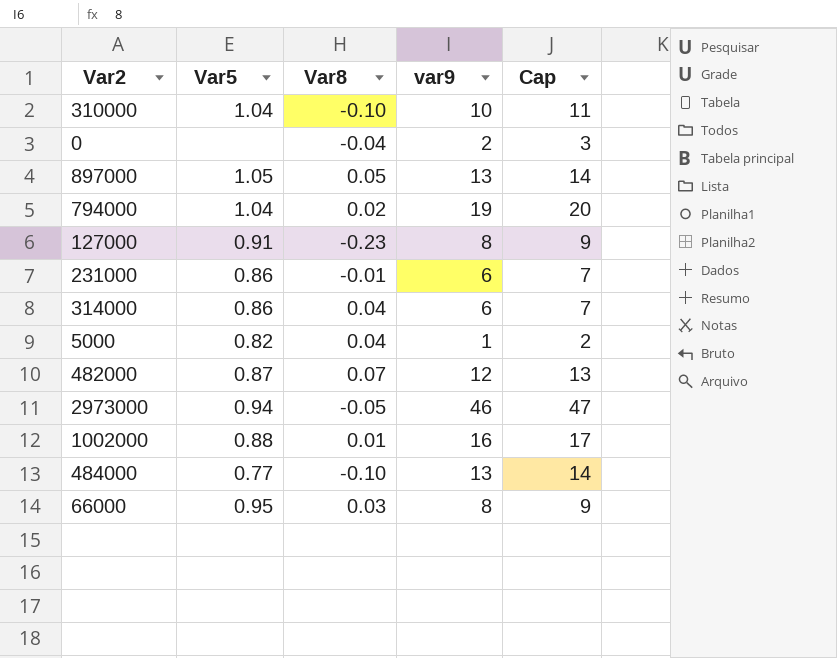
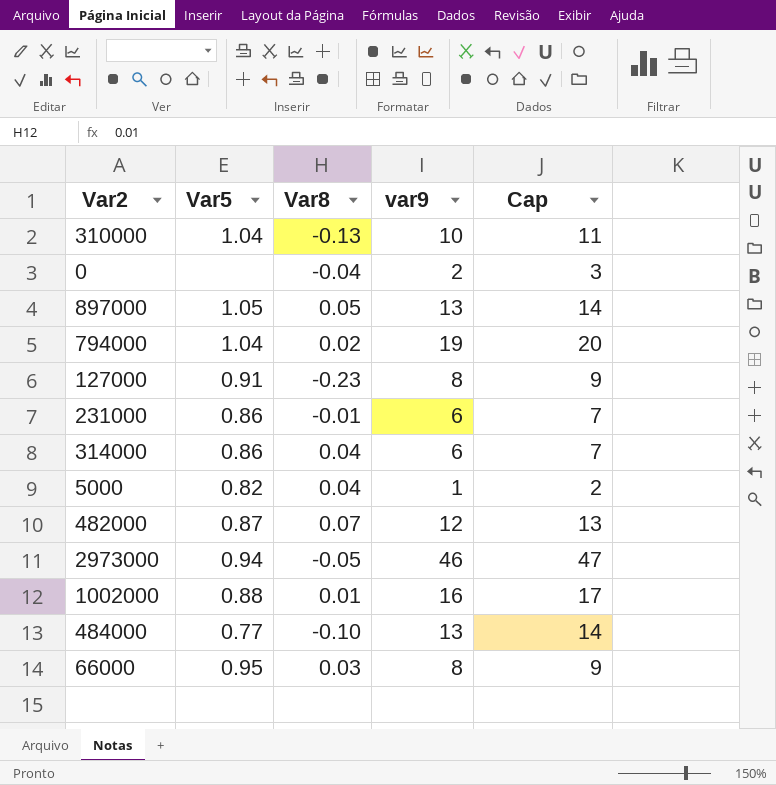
310000 | Var8: -0.10 -> -0.13

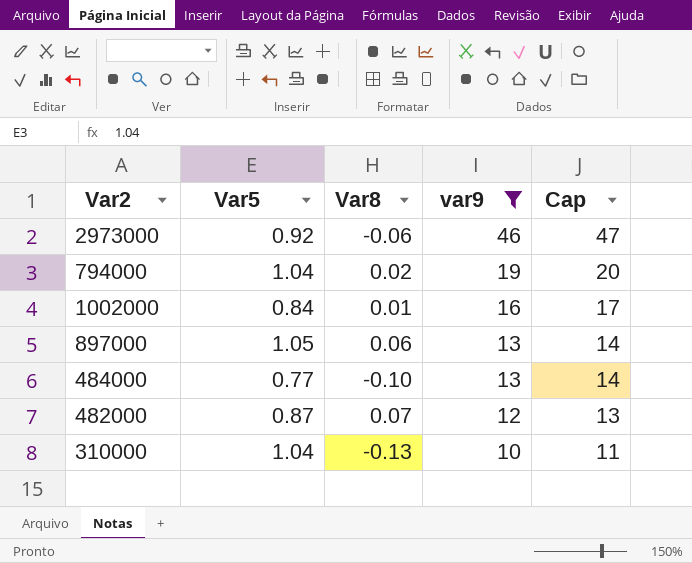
filter: none -> var9 >= 10
row order: none -> var9 descending
2973000 | Var5: 0.94 -> 0.92
2973000 | Var8: -0.05 -> -0.06
1002000 | Var5: 0.88 -> 0.84
897000 | Var8: 0.05 -> 0.06

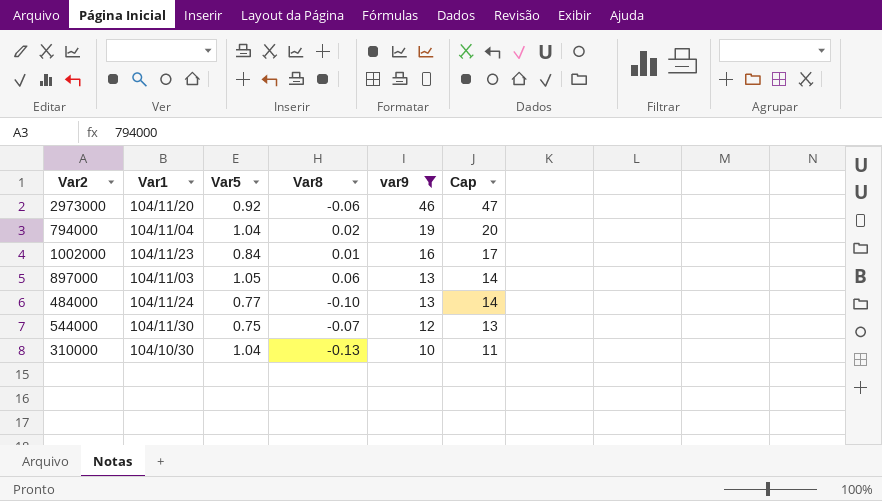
column Var1 | position: none -> 2
row 482000: 0.87 | 0.07 | 12 | 13 -> none
row 544000: none -> 104/11/30 | 0.75 | -0.07 | 12 | 13

